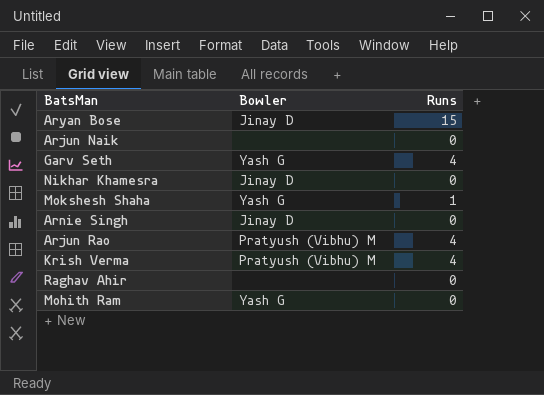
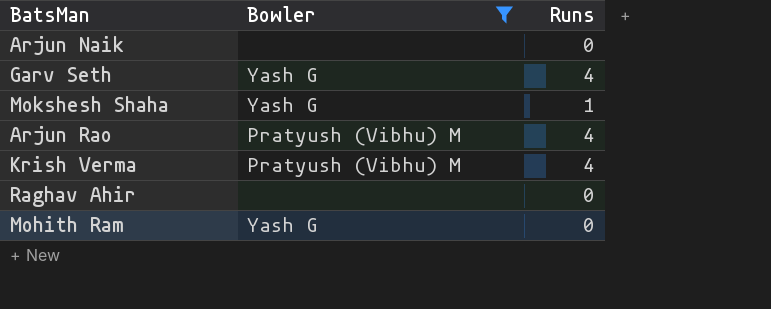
filter: none -> Bowler != Jinay D

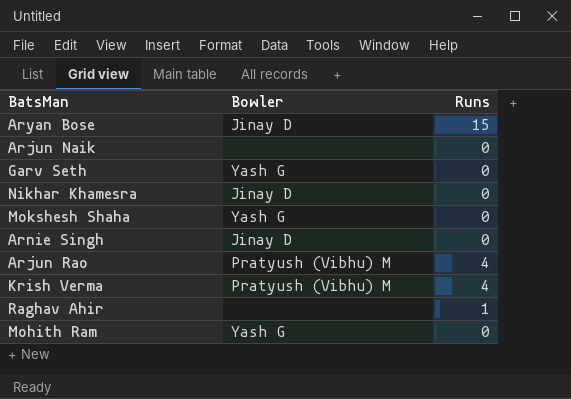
filter: Bowler != Jinay D -> none
Garv Seth | Runs: 4 -> 0
Mokshesh Shaha | Runs: 1 -> 0
Raghav Ahir | Runs: 0 -> 1

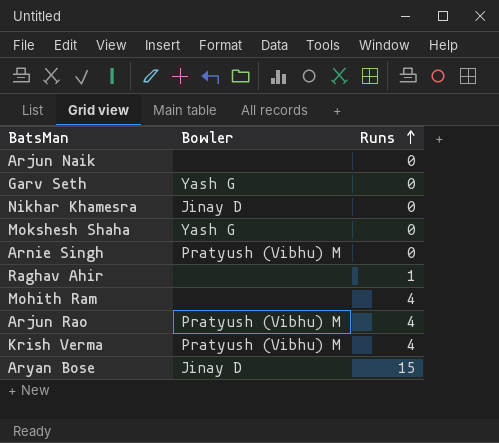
row order: none -> Runs ascending
Arnie Singh | Bowler: Jinay D -> Pratyush (Vibhu) M
Mohith Ram | Bowler: Yash G -> none
Mohith Ram | Runs: 0 -> 4

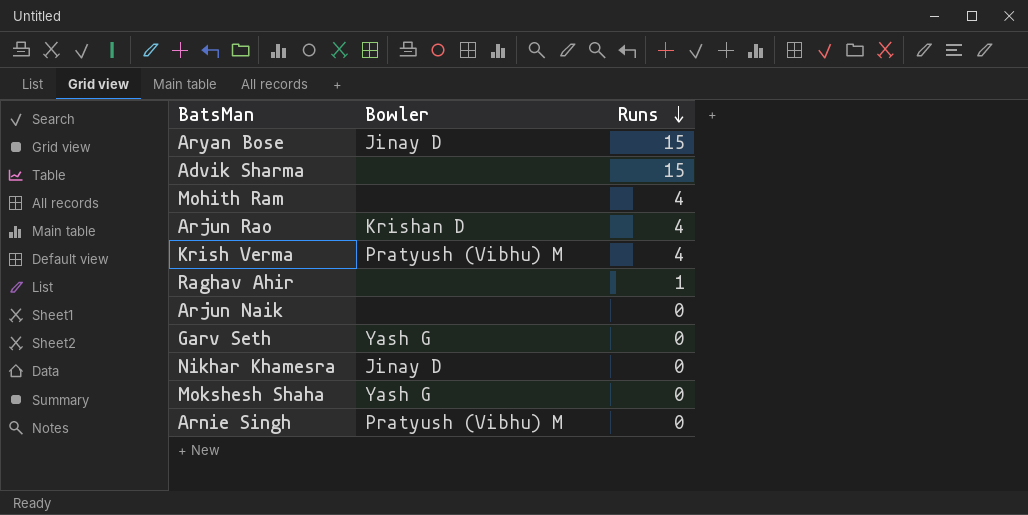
row order: Runs ascending -> Runs descending
row Advik Sharma: none -> none | 15
Arjun Rao | Bowler: Pratyush (Vibhu) M -> Krishan D

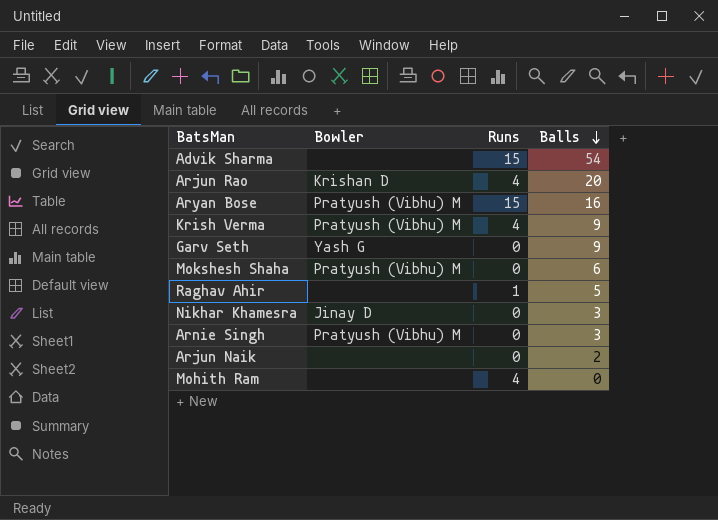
row order: Runs descending -> Balls descending
column Balls | position: none -> 4
Aryan Bose | Bowler: Jinay D -> Pratyush (Vibhu) M
Mokshesh Shaha | Bowler: Yash G -> Pratyush (Vibhu) M

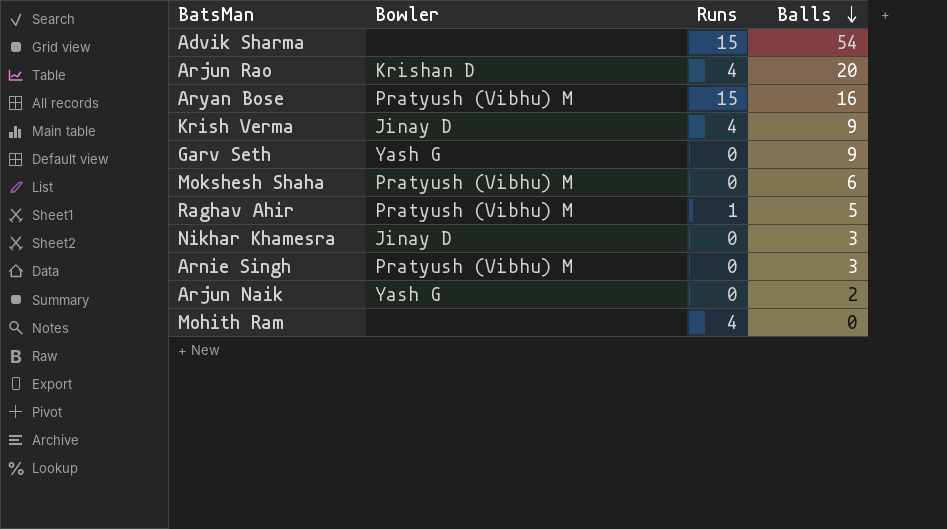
Krish Verma | Bowler: Pratyush (Vibhu) M -> Jinay D
Raghav Ahir | Bowler: none -> Pratyush (Vibhu) M
Arjun Naik | Bowler: none -> Yash G

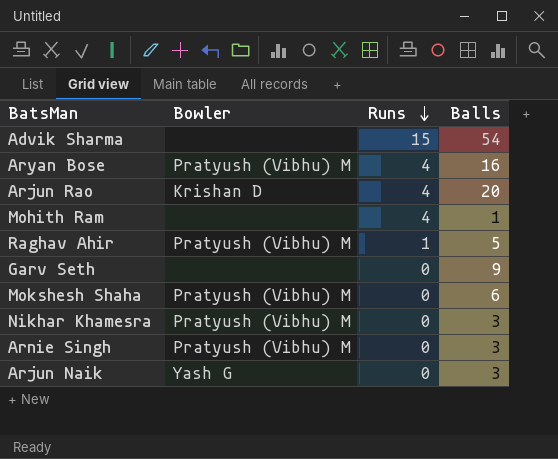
row order: Balls descending -> Runs descending
row Krish Verma: Jinay D | 4 | 9 -> none
Aryan Bose | Runs: 15 -> 4
Mohith Ram | Balls: 0 -> 1
Garv Seth | Bowler: Yash G -> none
Nikhar Khamesra | Bowler: Jinay D -> Pratyush (Vibhu) M
Arjun Naik | Balls: 2 -> 3

